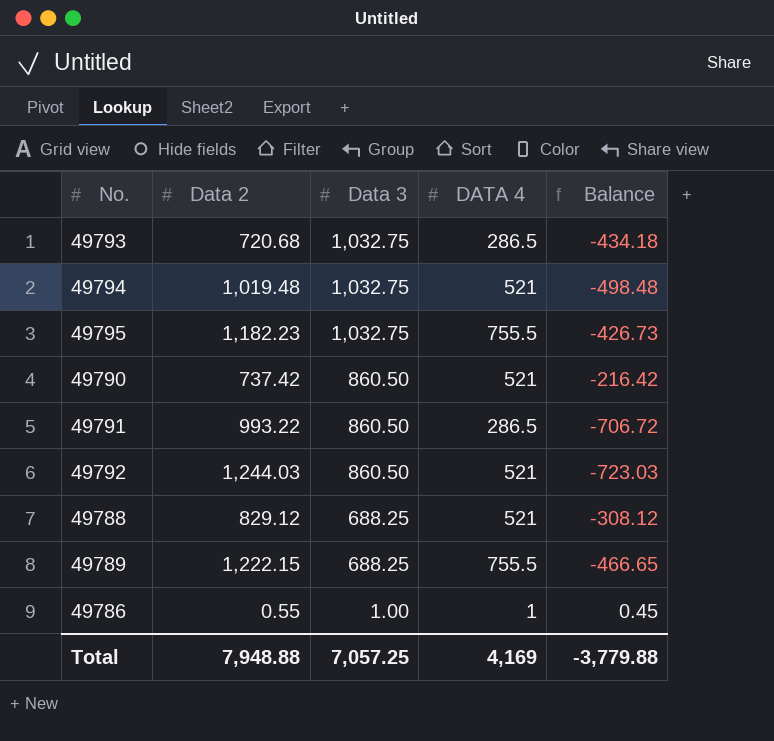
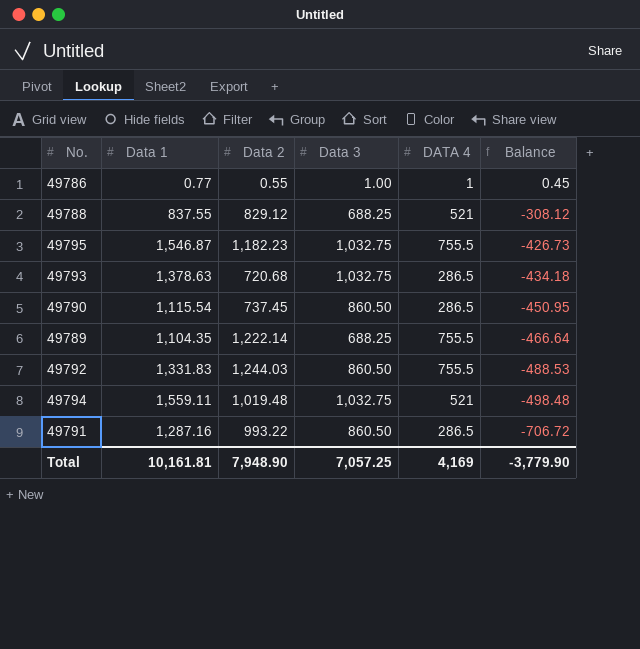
row order: Data 3 descending -> Balance descending
column Data 1 | position: none -> 2
49790 | Data 2: 737.42 -> 737.45
49790 | DATA 4: 521 -> 286.5
49790 | Balance: -216.42 -> -450.95
49789 | Data 2: 1,222.15 -> 1,222.14
49789 | Balance: -466.65 -> -466.64
49792 | DATA 4: 521 -> 755.5
49792 | Balance: -723.03 -> -488.53
Total | Data 2: 7,948.88 -> 7,948.90
Total | Balance: -3,779.88 -> -3,779.90

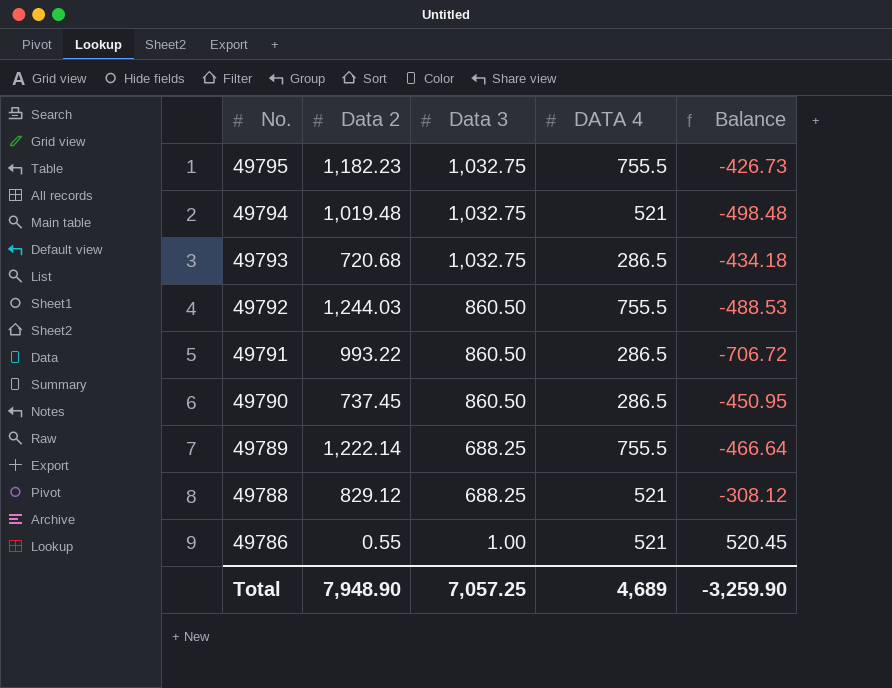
row order: Balance descending -> No. descending
column Data 1 | position: 2 -> none
49786 | DATA 4: 1 -> 521
49786 | Balance: 0.45 -> 520.45
Total | DATA 4: 4,169 -> 4,689
Total | Balance: -3,779.90 -> -3,259.90

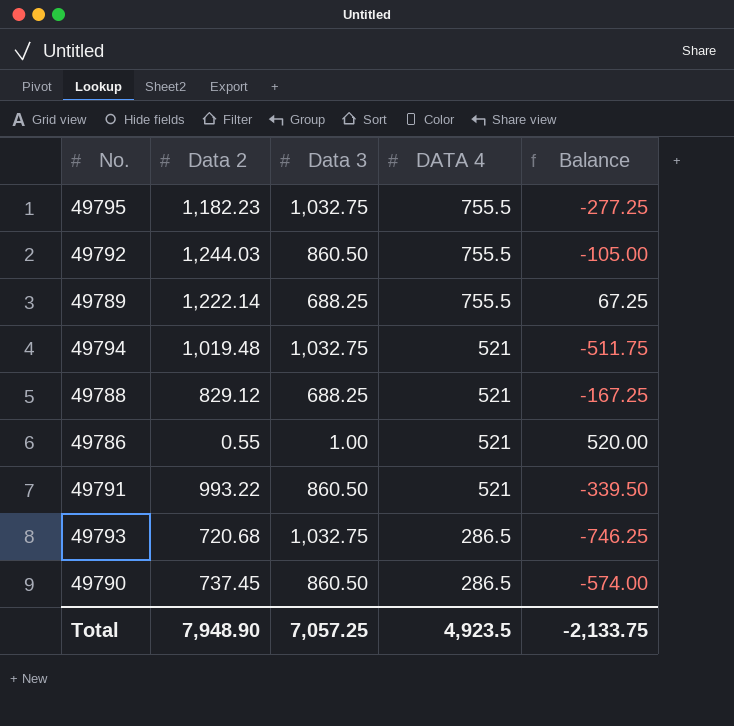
row order: No. descending -> DATA 4 descending
column Balance | formula: [DATA 4] - [Data 2] -> [DATA 4] - [Data 3]
49791 | DATA 4: 286.5 -> 521
Total | DATA 4: 4,689 -> 4,923.5
Total | Balance: -3,259.90 -> -2,133.75

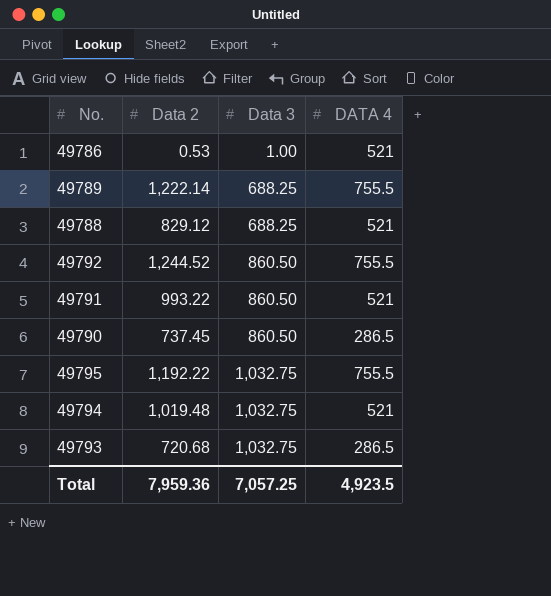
row order: DATA 4 descending -> Data 3 ascending
column Balance | formula: [DATA 4] - [Data 3] -> none
49786 | Data 2: 0.55 -> 0.53
49792 | Data 2: 1,244.03 -> 1,244.52
49795 | Data 2: 1,182.23 -> 1,192.22
Total | Data 2: 7,948.90 -> 7,959.36

